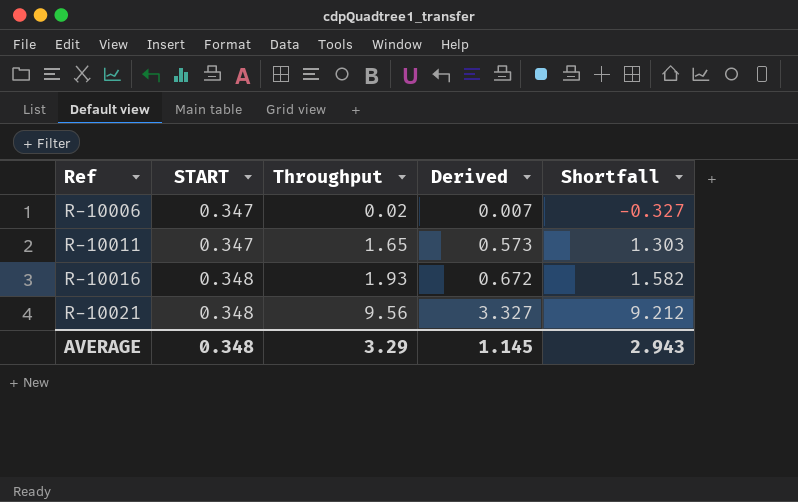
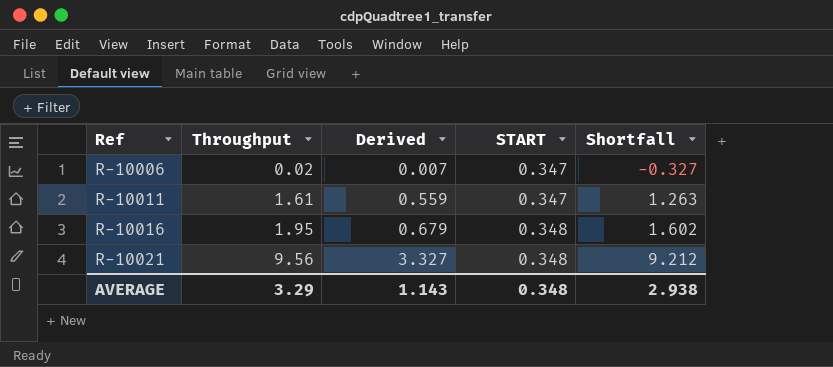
column START | position: 2 -> 4
R-10011 | Throughput: 1.65 -> 1.61
R-10011 | Derived: 0.573 -> 0.559
R-10011 | Shortfall: 1.303 -> 1.263
R-10016 | Throughput: 1.93 -> 1.95
R-10016 | Derived: 0.672 -> 0.679
R-10016 | Shortfall: 1.582 -> 1.602
AVERAGE | Derived: 1.145 -> 1.143
AVERAGE | Shortfall: 2.943 -> 2.938

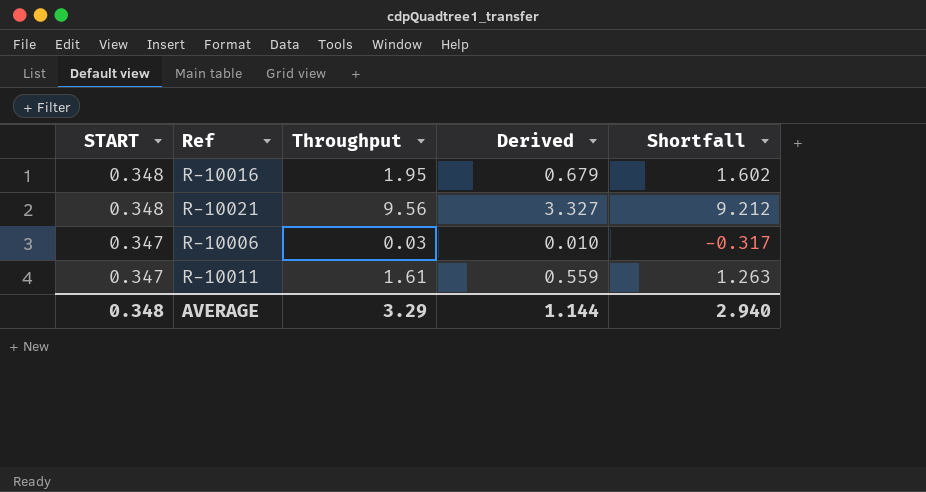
row order: Ref ascending -> START descending
column START | position: 4 -> 1
R-10006 | Throughput: 0.02 -> 0.03
R-10006 | Derived: 0.007 -> 0.010
R-10006 | Shortfall: -0.327 -> -0.317
AVERAGE | Derived: 1.143 -> 1.144
AVERAGE | Shortfall: 2.938 -> 2.940

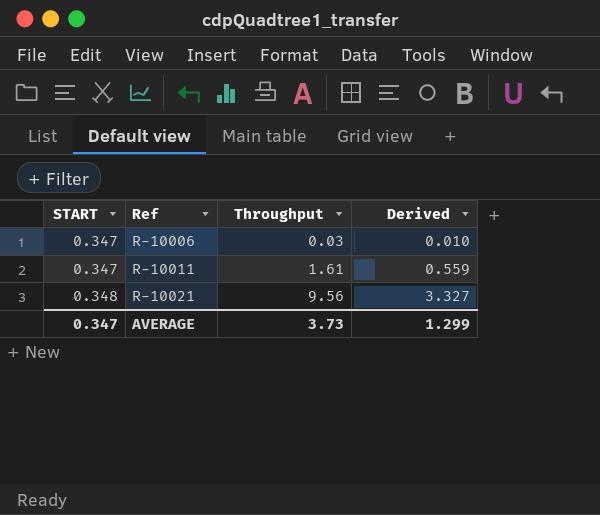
row order: START descending -> START ascending
column Shortfall | formula: [Throughput] - [START] -> none
row R-10016: 0.348 | 1.95 | 0.679 | 1.602 -> none
AVERAGE | START: 0.348 -> 0.347
AVERAGE | Throughput: 3.29 -> 3.73
AVERAGE | Derived: 1.144 -> 1.299

